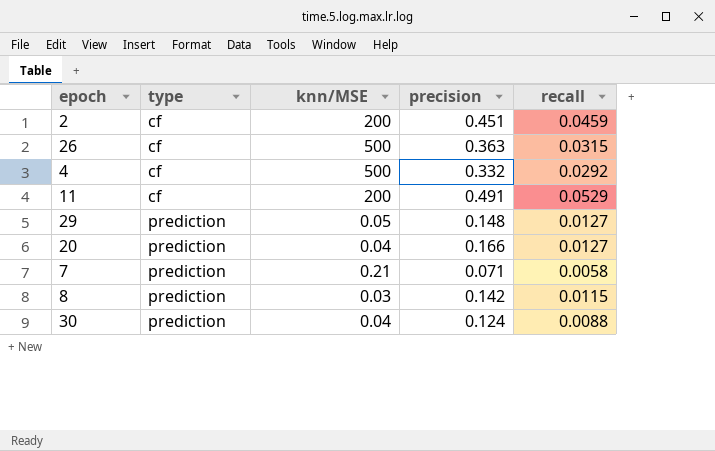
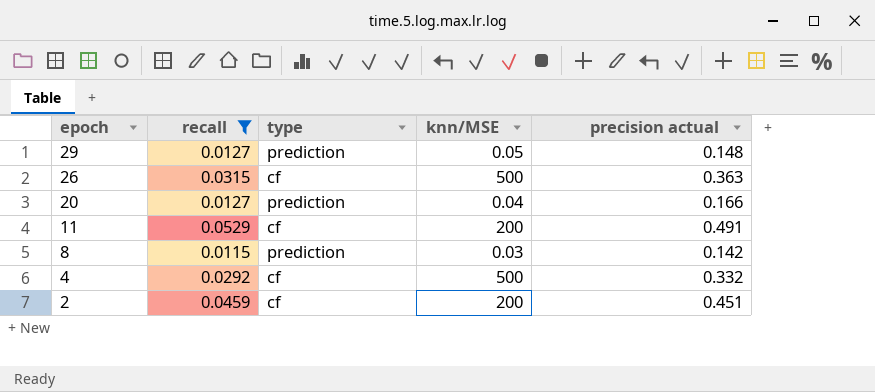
filter: none -> recall >= 0.0115
row order: type ascending -> epoch descending
column recall | position: 5 -> 2
column name: precision -> precision actual

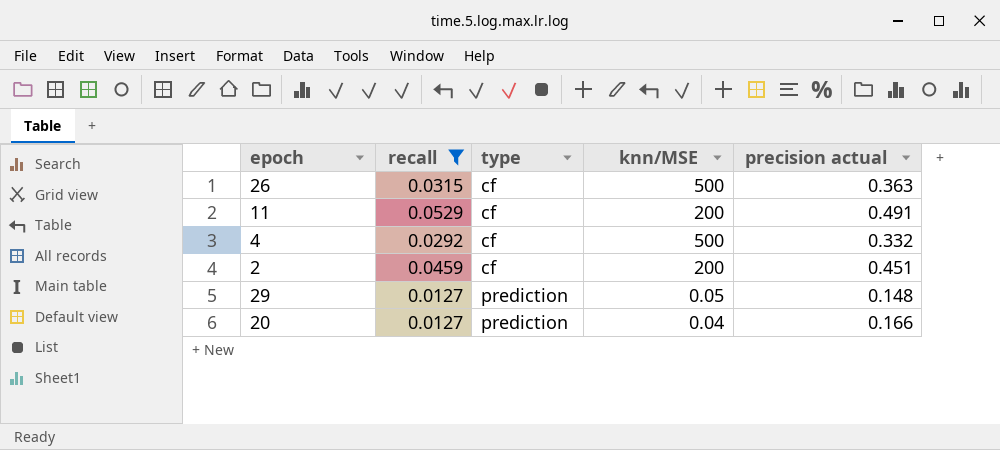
row order: epoch descending -> type ascending
row 8: 0.0115 | prediction | 0.03 | 0.142 -> none

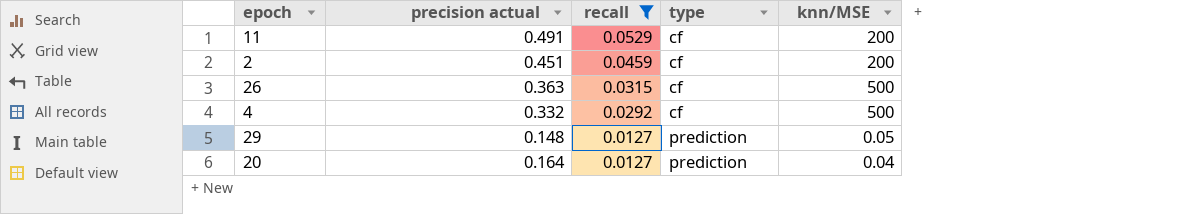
row order: type ascending -> recall descending
column precision actual | position: 5 -> 2
20 | precision actual: 0.166 -> 0.164

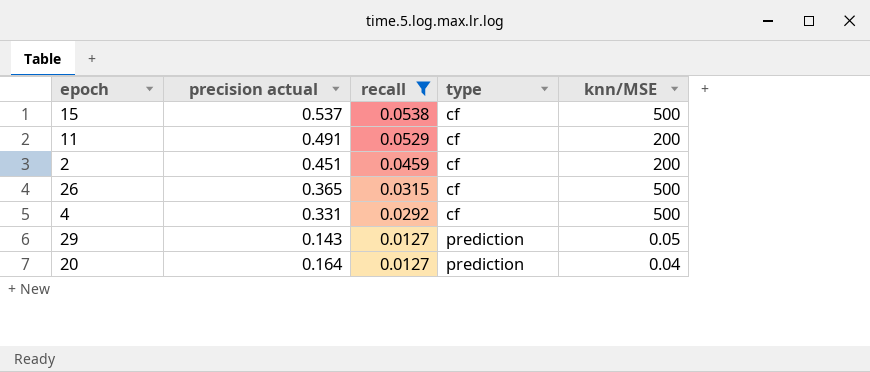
row 15: none -> 0.537 | 0.0538 | cf | 500
26 | precision actual: 0.363 -> 0.365
4 | precision actual: 0.332 -> 0.331
29 | precision actual: 0.148 -> 0.143

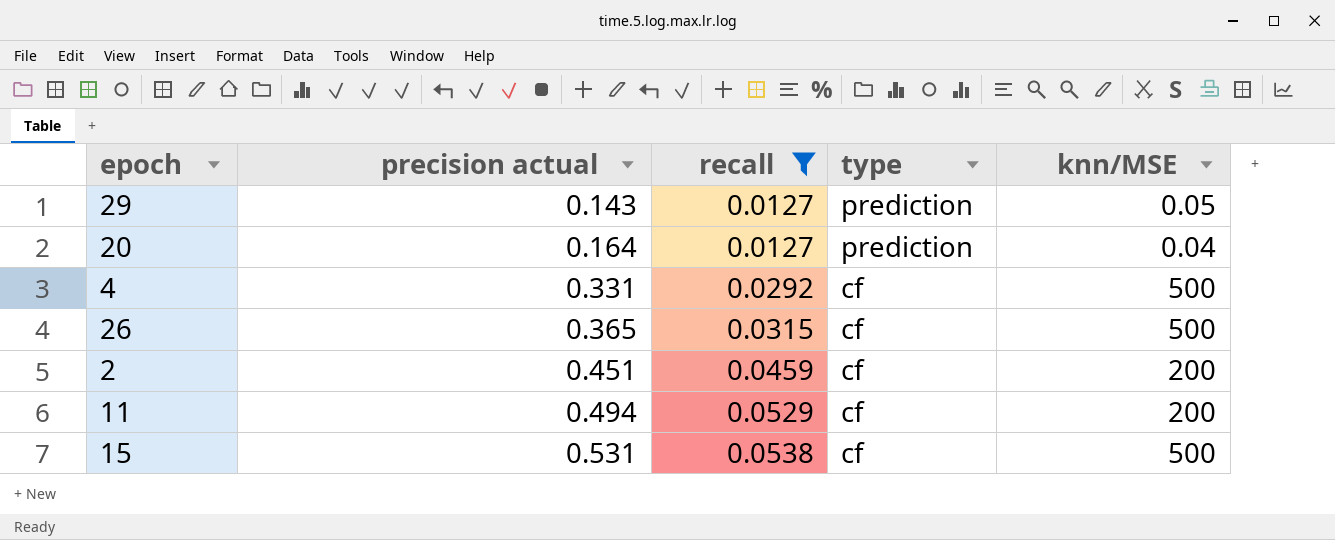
row order: recall descending -> precision actual ascending
11 | precision actual: 0.491 -> 0.494
15 | precision actual: 0.537 -> 0.531

